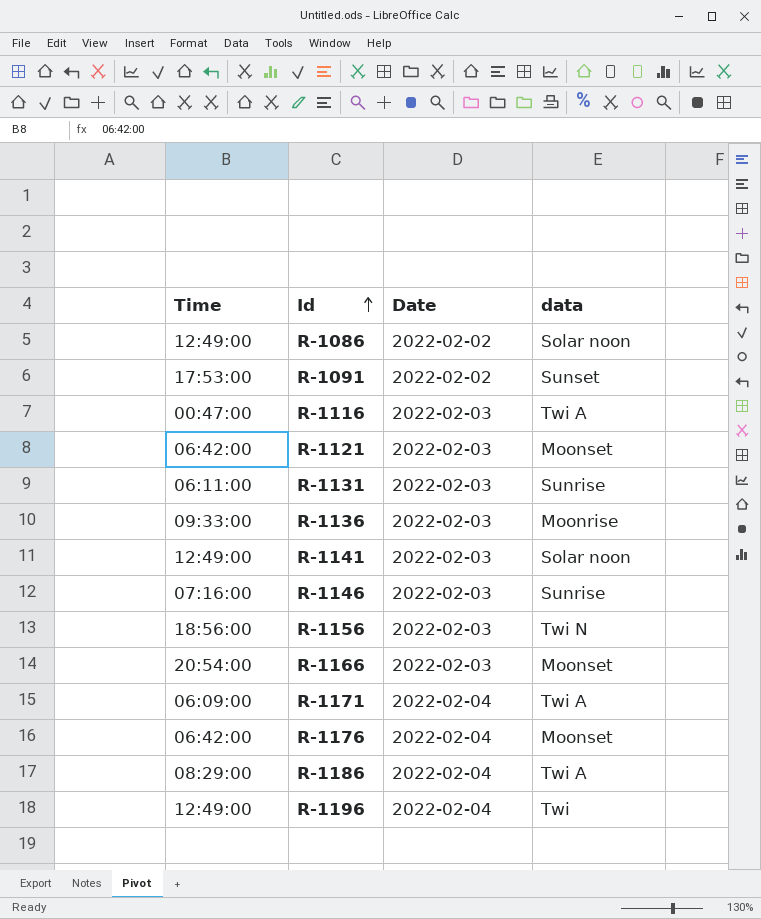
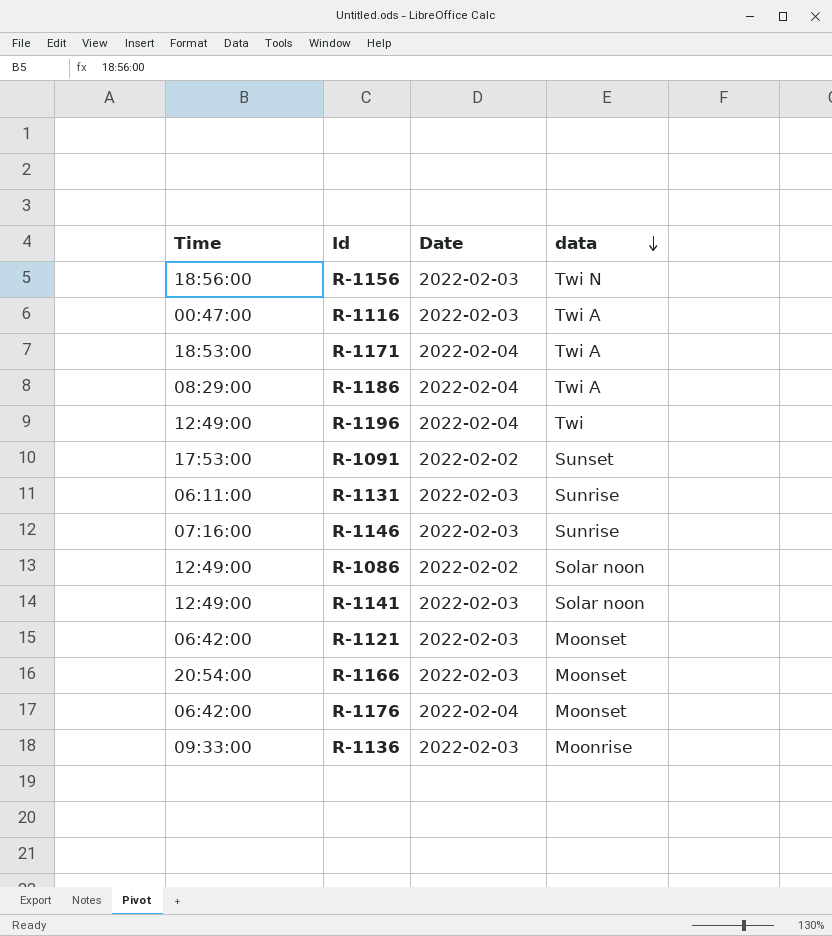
row order: Id ascending -> data descending
R-1171 | Time: 06:09:00 -> 18:53:00

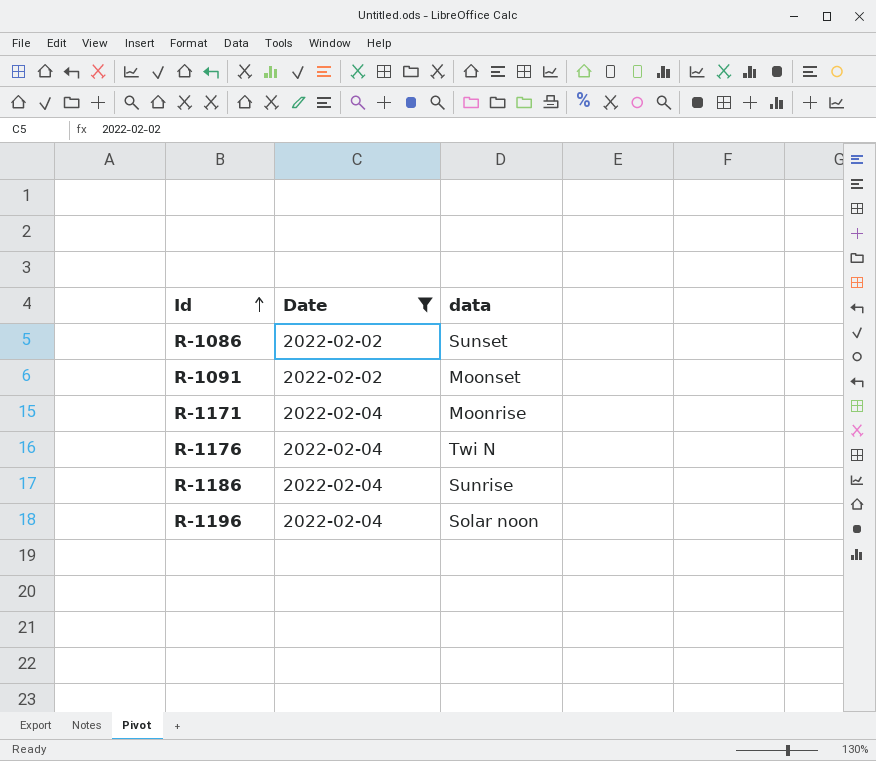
filter: none -> Date != 2022-02-03
row order: data descending -> Id ascending
column Time | position: 1 -> none
R-1086 | data: Solar noon -> Sunset
R-1091 | data: Sunset -> Moonset
R-1171 | data: Twi A -> Moonrise
R-1176 | data: Moonset -> Twi N
R-1186 | data: Twi A -> Sunrise
R-1196 | data: Twi -> Solar noon

